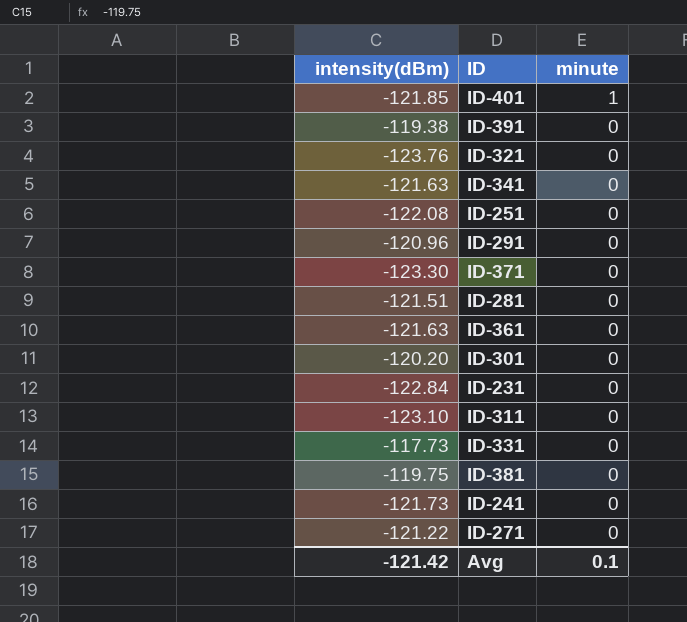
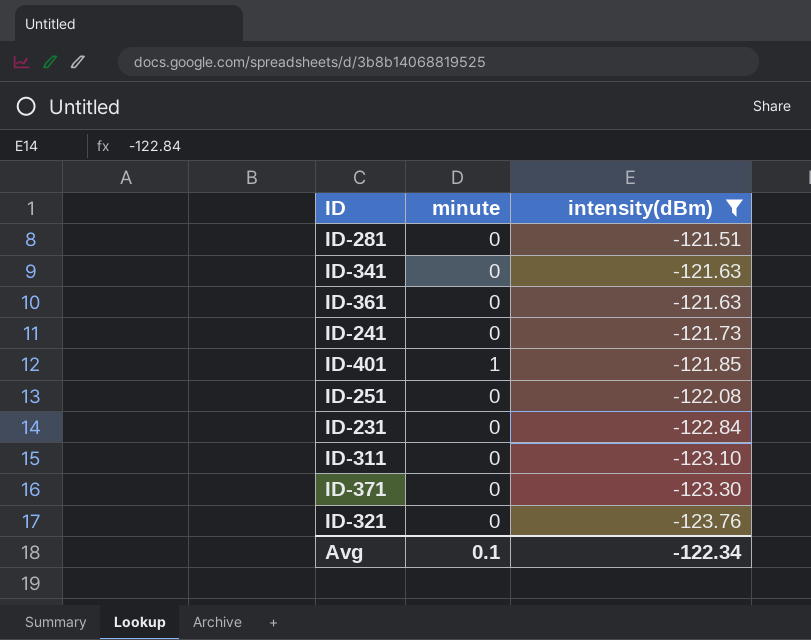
filter: none -> intensity(dBm) <= -121.51
row order: minute descending -> intensity(dBm) descending
column intensity(dBm) | position: 1 -> 3
Avg | intensity(dBm): -121.42 -> -122.34

